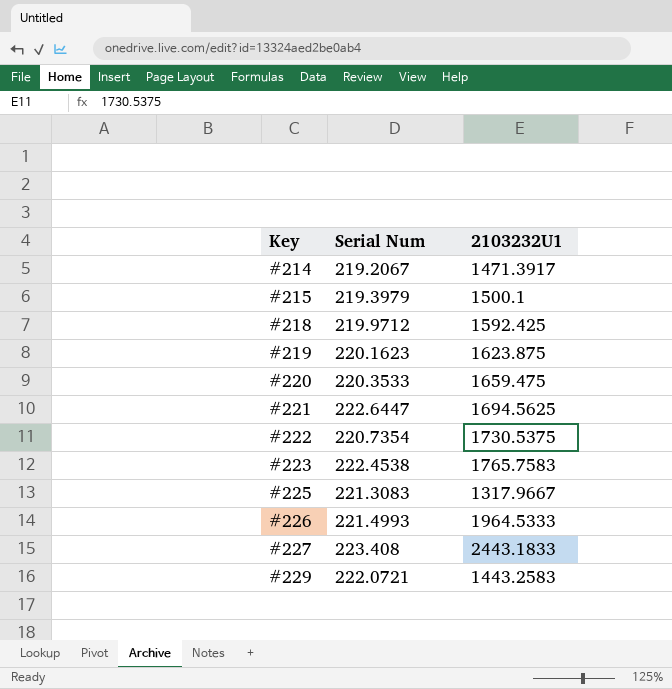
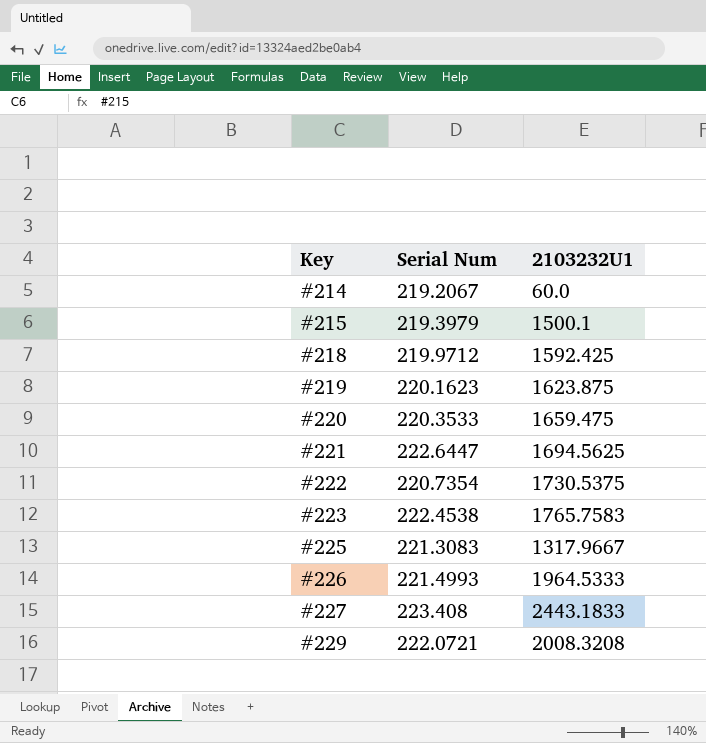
#214 | 2103232U1: 1471.3917 -> 60.0
#229 | 2103232U1: 1443.2583 -> 2008.3208

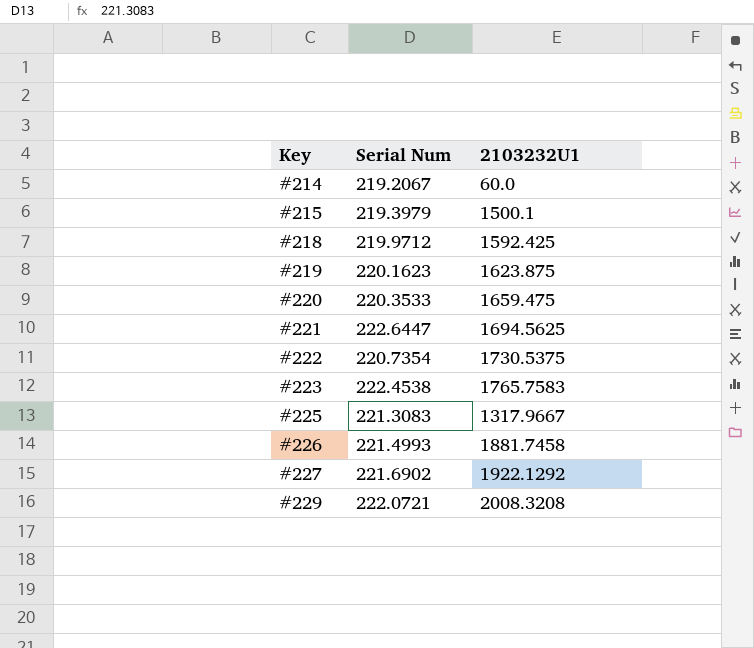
#226 | 2103232U1: 1964.5333 -> 1881.7458
#227 | Serial Num: 223.408 -> 221.6902
#227 | 2103232U1: 2443.1833 -> 1922.1292

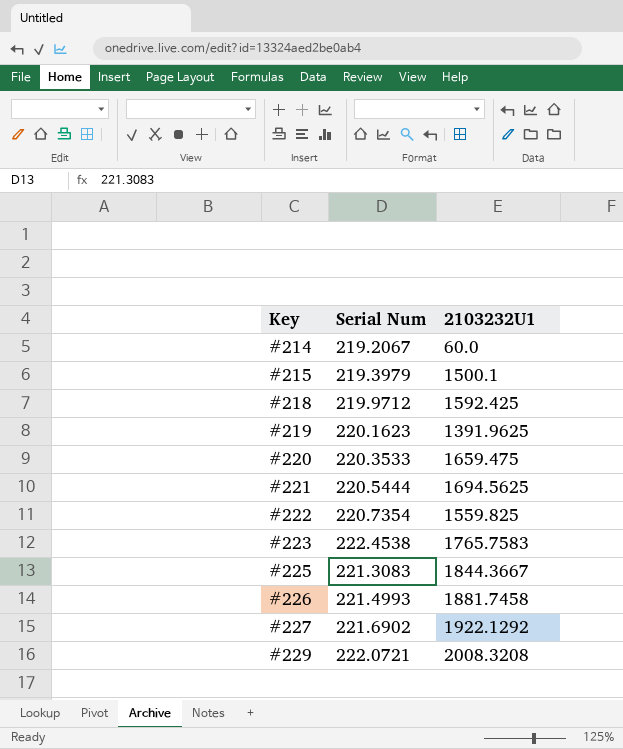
#219 | 2103232U1: 1623.875 -> 1391.9625
#221 | Serial Num: 222.6447 -> 220.5444
#222 | 2103232U1: 1730.5375 -> 1559.825
#225 | 2103232U1: 1317.9667 -> 1844.3667

